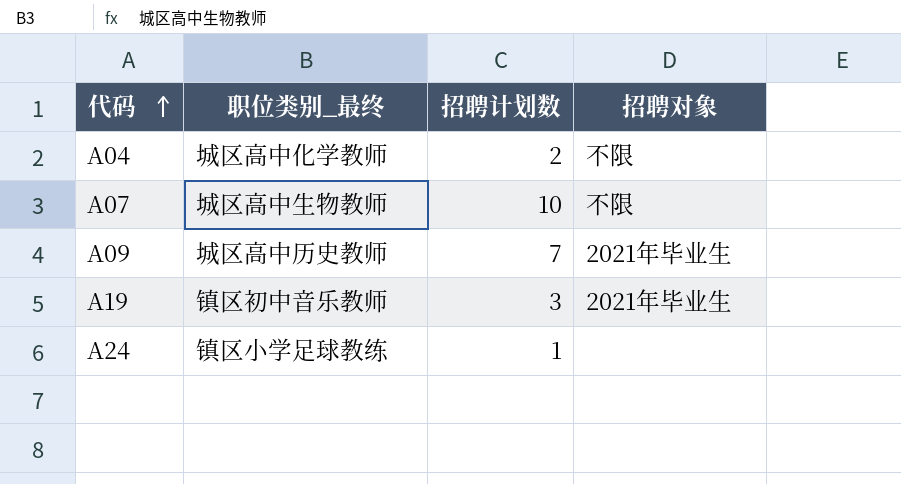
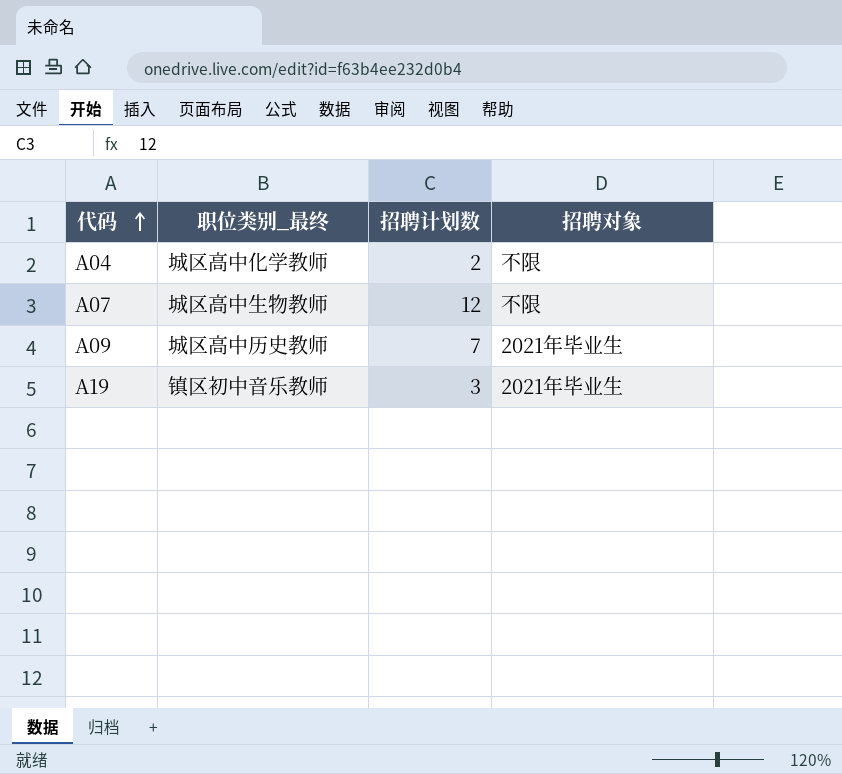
row A24: 镇区小学足球教练 | 1 | none -> none
A07 | 招聘计划数: 10 -> 12

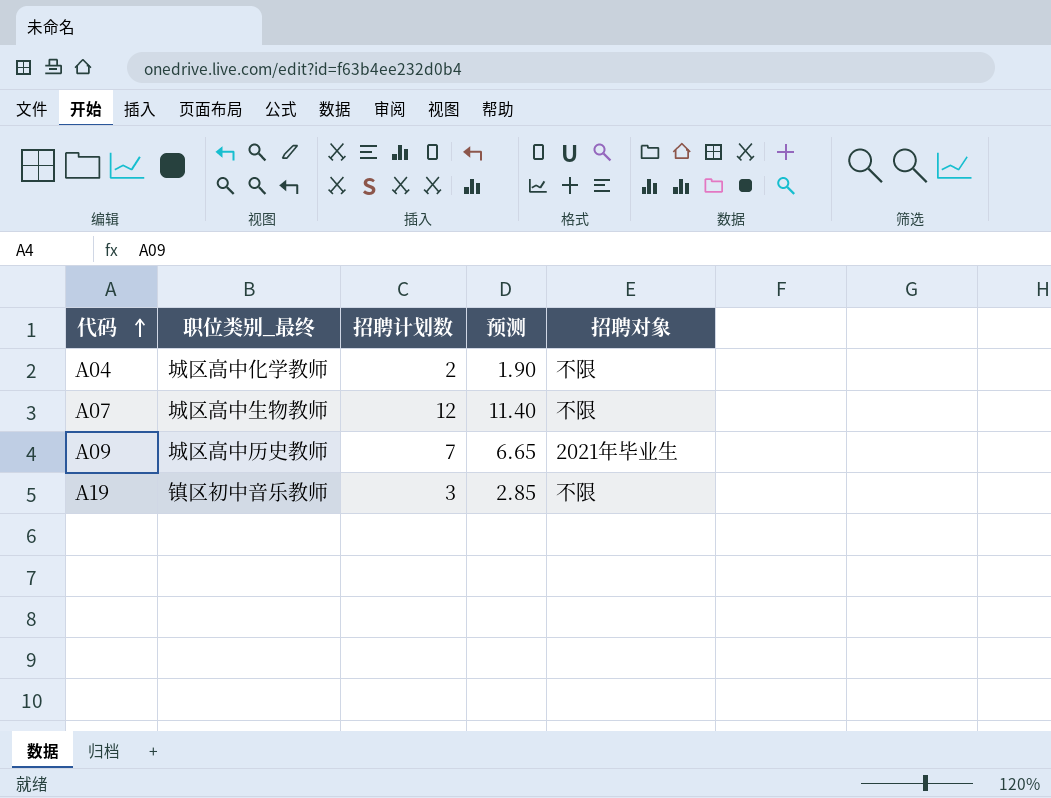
column 预测 | formula: none -> [招聘计划数] * 0.95
A19 | 招聘对象: 2021年毕业生 -> 不限

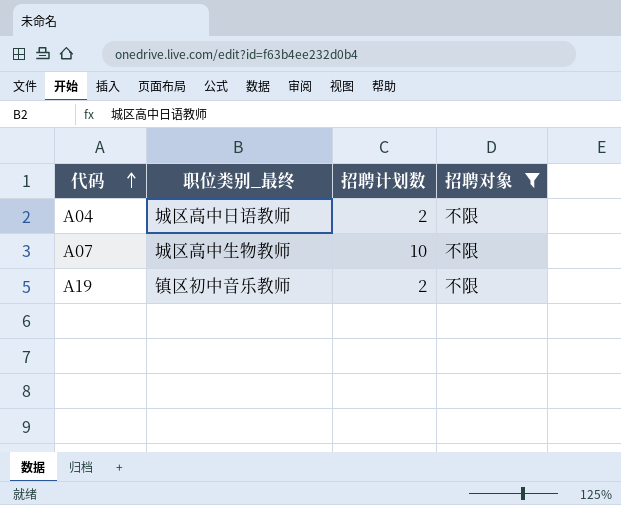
filter: none -> 招聘对象 = 不限
column 预测 | formula: [招聘计划数] * 0.95 -> none
A04 | 职位类别_最终: 城区高中化学教师 -> 城区高中日语教师
A07 | 招聘计划数: 12 -> 10
A19 | 招聘计划数: 3 -> 2

